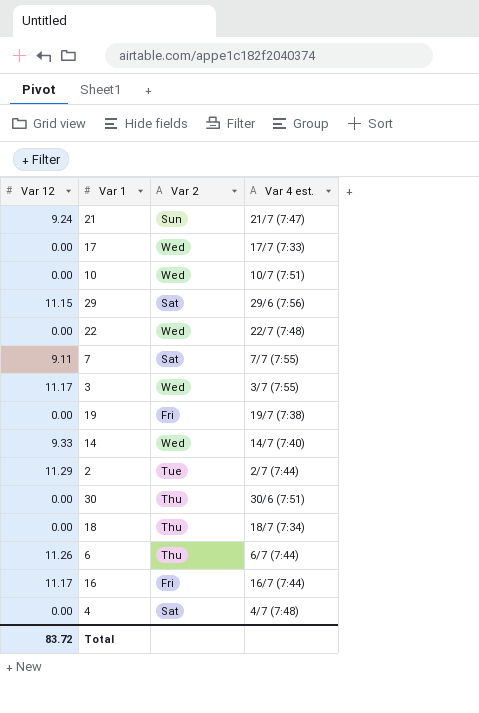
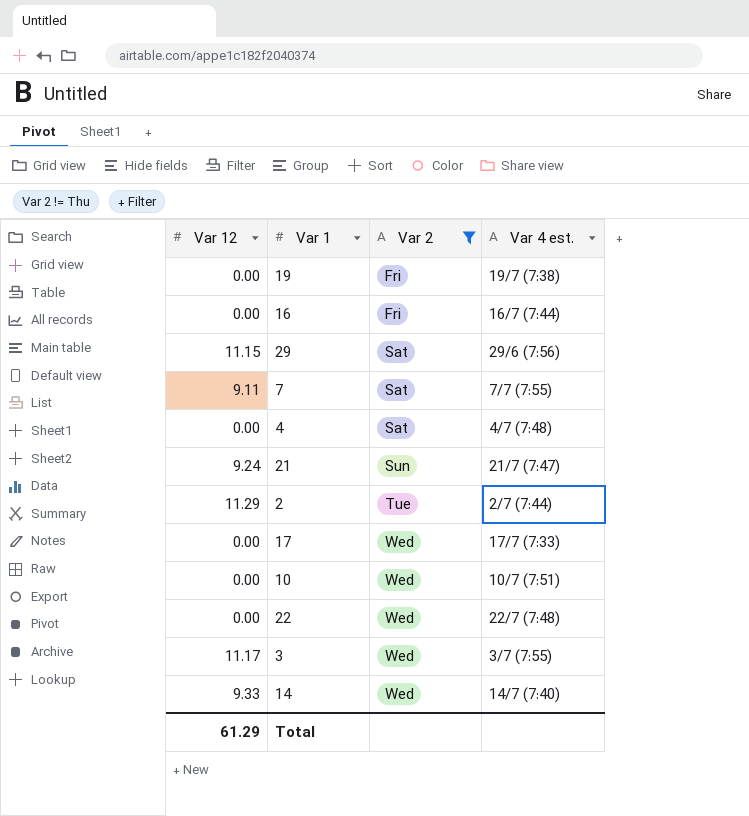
filter: none -> Var 2 != Thu
row order: none -> Var 2 ascending
16 | Var 12: 11.17 -> 0.00
Total | Var 12: 83.72 -> 61.29

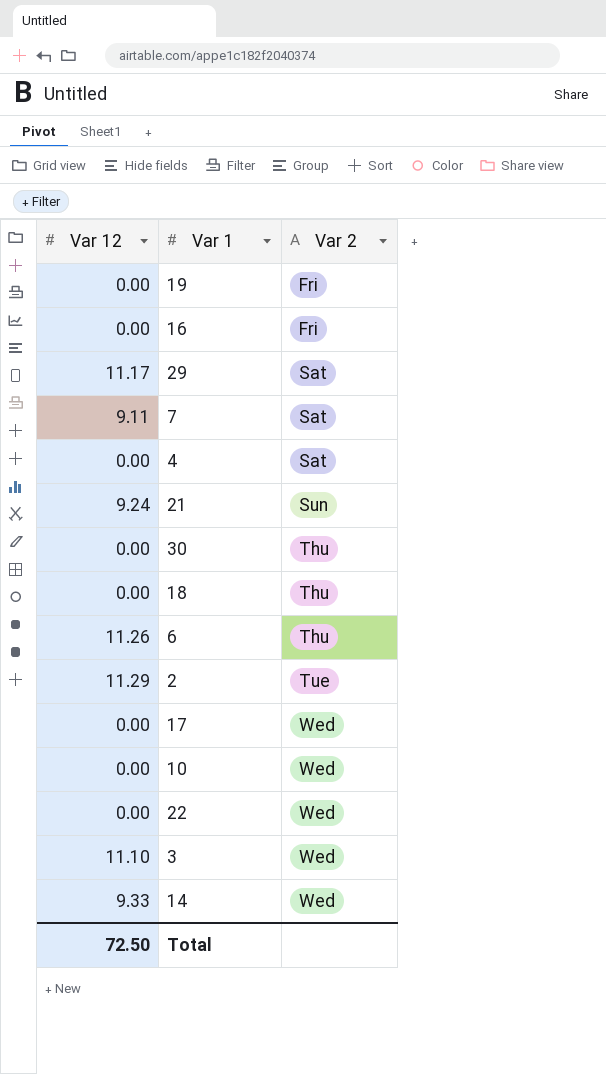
filter: Var 2 != Thu -> none
column Var 4 est. | position: 4 -> none
29 | Var 12: 11.15 -> 11.17
3 | Var 12: 11.17 -> 11.10
Total | Var 12: 61.29 -> 72.50

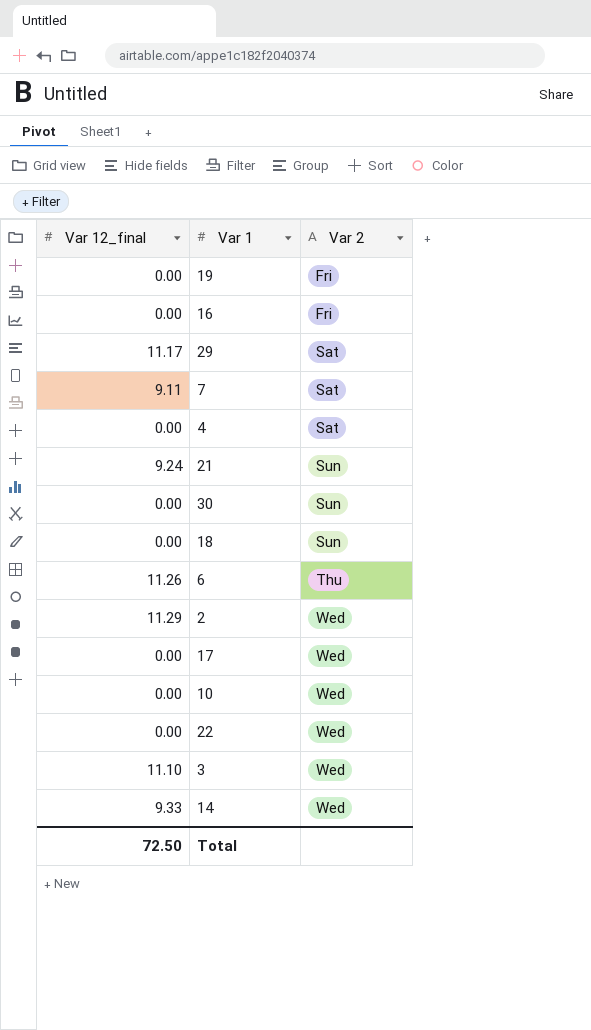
column name: Var 12 -> Var 12_final
30 | Var 2: Thu -> Sun
18 | Var 2: Thu -> Sun
2 | Var 2: Tue -> Wed

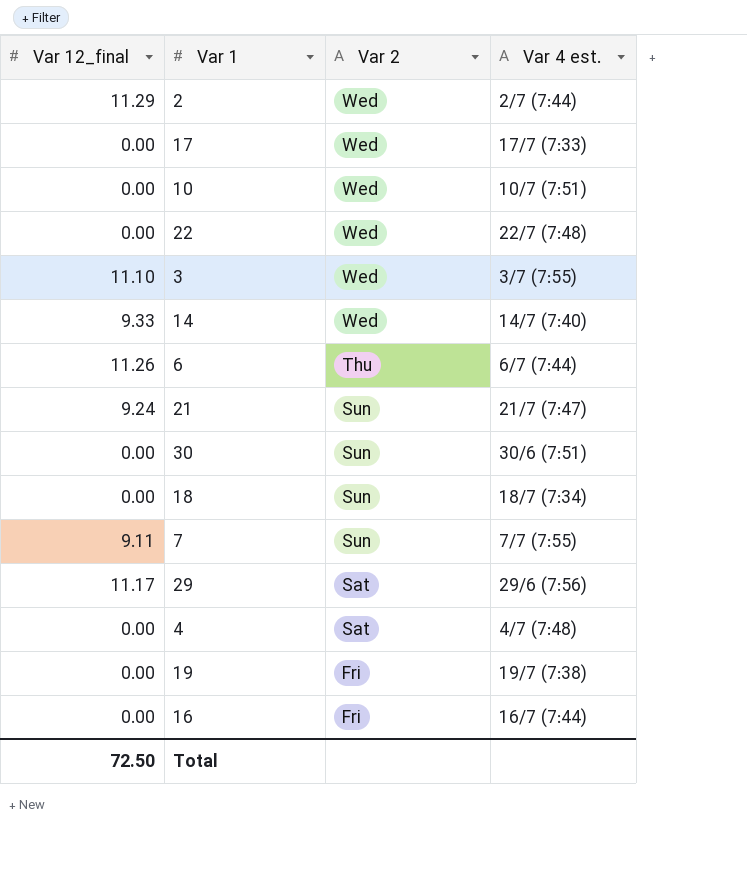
row order: Var 2 ascending -> Var 2 descending
column Var 4 est. | position: none -> 4
7 | Var 2: Sat -> Sun

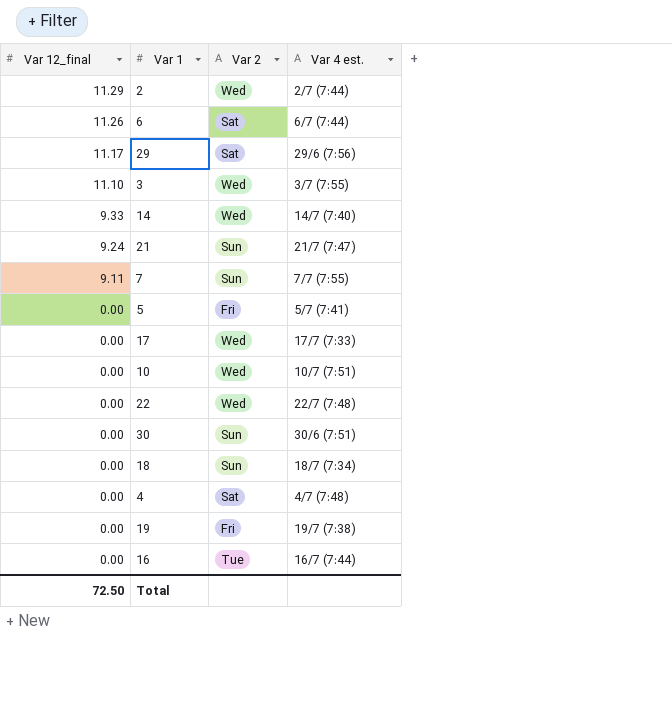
row order: Var 2 descending -> Var 12_final descending
6 | Var 2: Thu -> Sat
row 5: none -> 0.00 | Fri | 5/7 (7:41)
16 | Var 2: Fri -> Tue

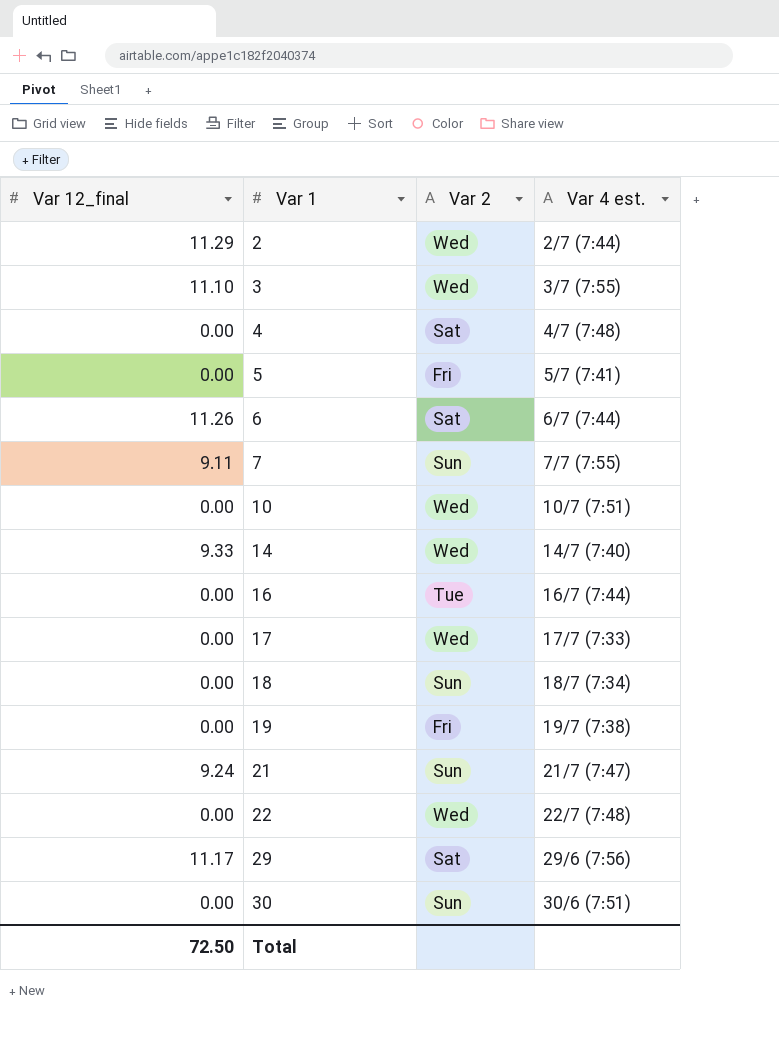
row order: Var 12_final descending -> Var 1 ascending

